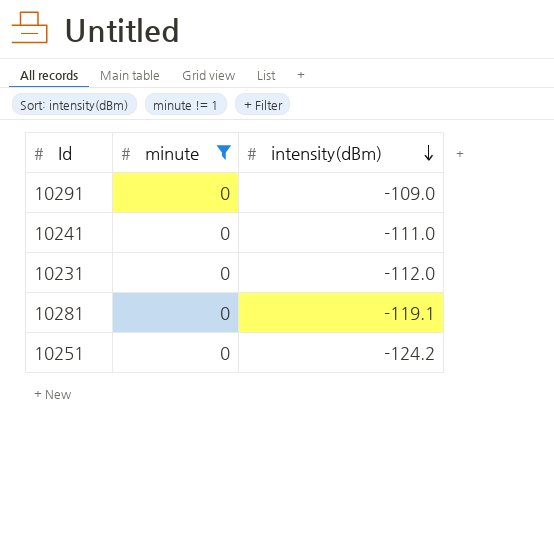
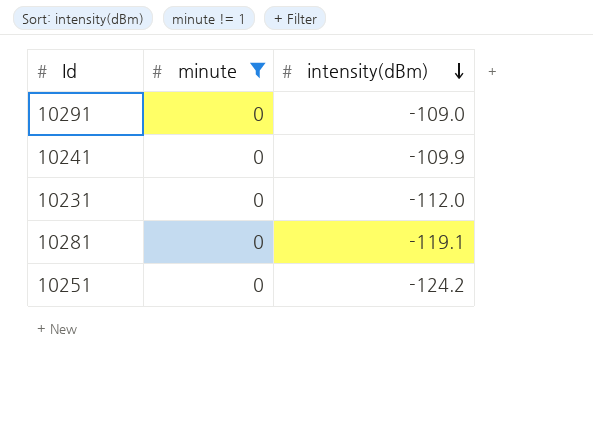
10241 | intensity(dBm): -111.0 -> -109.9

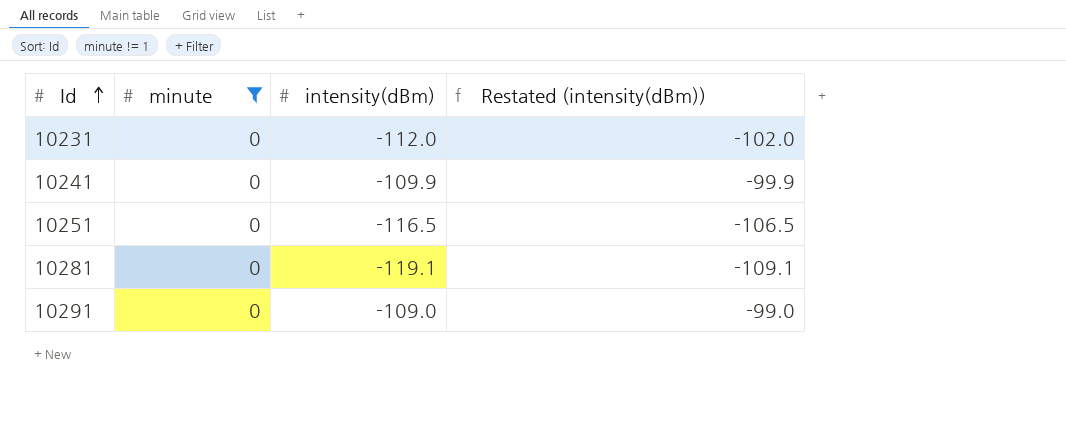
row order: intensity(dBm) descending -> Id ascending
column Restated (intensity(dBm)) | formula: none -> [intensity(dBm)] + 10
10251 | intensity(dBm): -124.2 -> -116.5

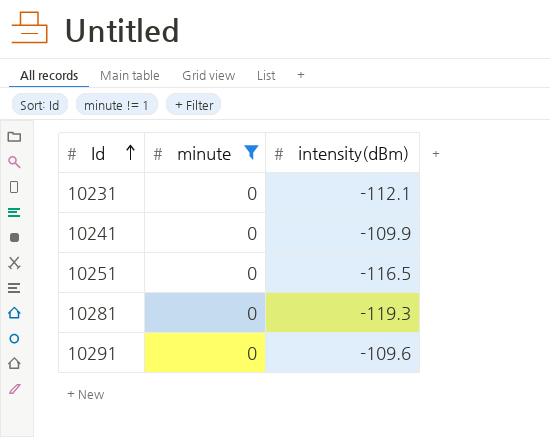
column Restated (intensity(dBm)) | formula: [intensity(dBm)] + 10 -> none
10231 | intensity(dBm): -112.0 -> -112.1
10281 | intensity(dBm): -119.1 -> -119.3
10291 | intensity(dBm): -109.0 -> -109.6

